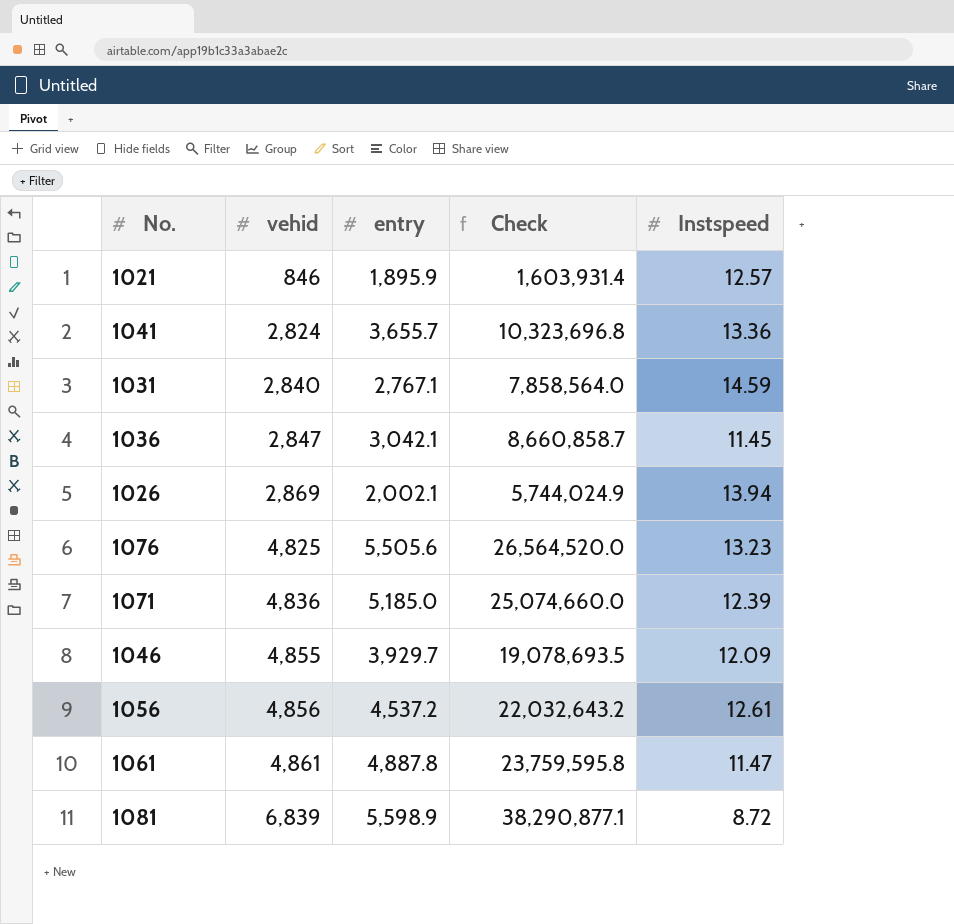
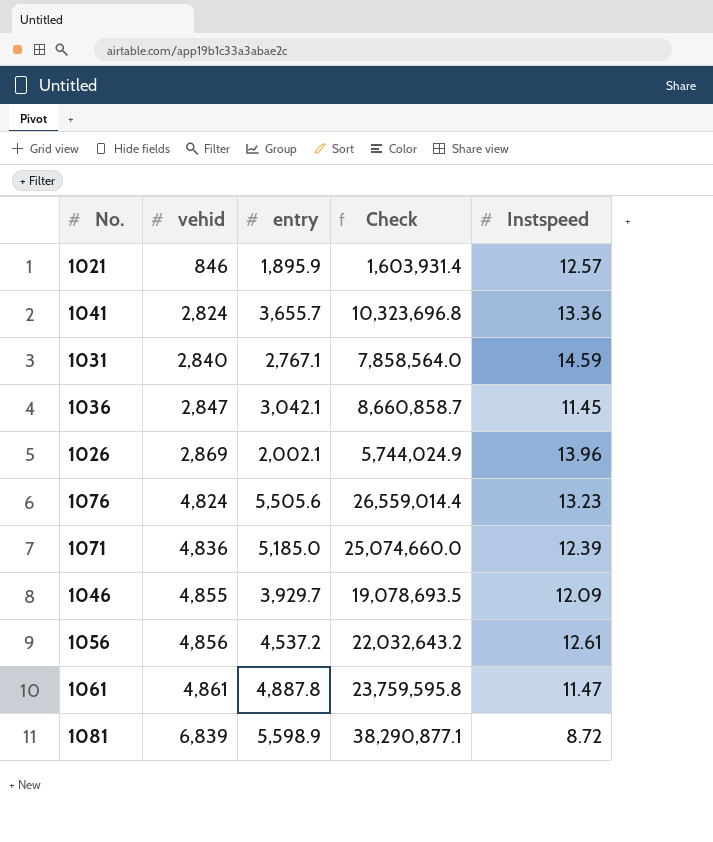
1026 | Instspeed: 13.94 -> 13.96
1076 | vehid: 4,825 -> 4,824
1076 | Check: 26,564,520.0 -> 26,559,014.4

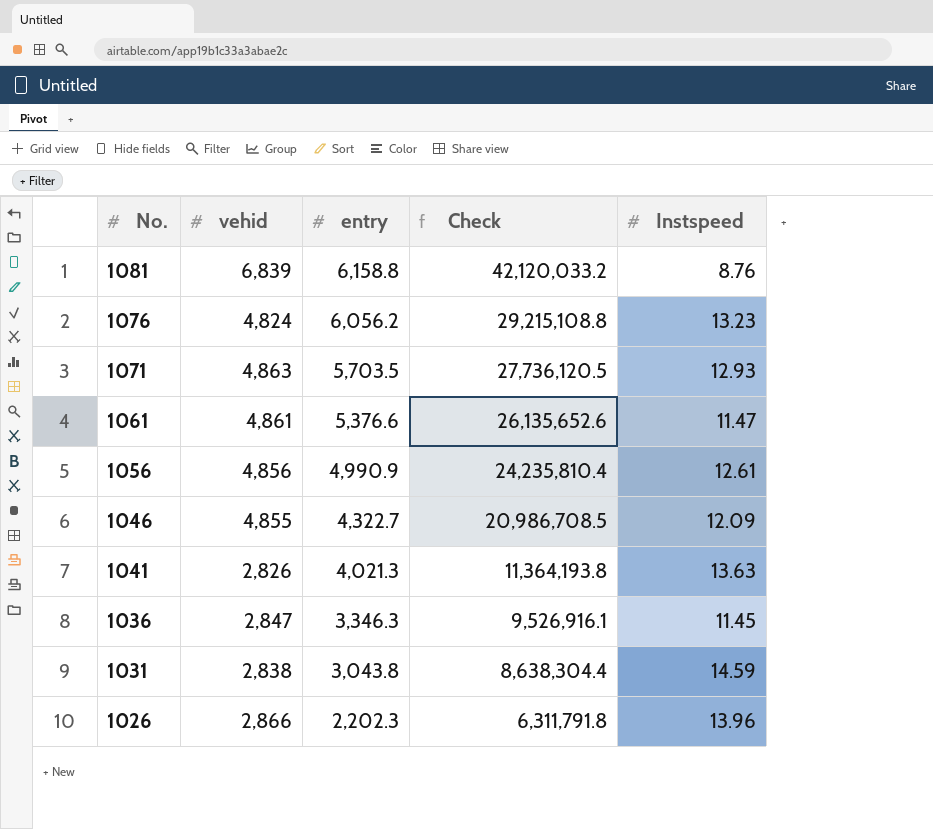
row order: vehid ascending -> No. descending
row 1021: 846 | 1,895.9 | 1,603,931.4 | 12.57 -> none
1081 | entry: 5,598.9 -> 6,158.8
1081 | Check: 38,290,877.1 -> 42,120,033.2
1081 | Instspeed: 8.72 -> 8.76
1076 | entry: 5,505.6 -> 6,056.2
1076 | Check: 26,559,014.4 -> 29,215,108.8
1071 | vehid: 4,836 -> 4,863
1071 | entry: 5,185.0 -> 5,703.5
1071 | Check: 25,074,660.0 -> 27,736,120.5
1071 | Instspeed: 12.39 -> 12.93
1061 | entry: 4,887.8 -> 5,376.6
1061 | Check: 23,759,595.8 -> 26,135,652.6
1056 | entry: 4,537.2 -> 4,990.9
1056 | Check: 22,032,643.2 -> 24,235,810.4
1046 | entry: 3,929.7 -> 4,322.7
1046 | Check: 19,078,693.5 -> 20,986,708.5
1041 | vehid: 2,824 -> 2,826
1041 | entry: 3,655.7 -> 4,021.3
1041 | Check: 10,323,696.8 -> 11,364,193.8
1041 | Instspeed: 13.36 -> 13.63
1036 | entry: 3,042.1 -> 3,346.3
1036 | Check: 8,660,858.7 -> 9,526,916.1
1031 | vehid: 2,840 -> 2,838
1031 | entry: 2,767.1 -> 3,043.8
1031 | Check: 7,858,564.0 -> 8,638,304.4
1026 | vehid: 2,869 -> 2,866
1026 | entry: 2,002.1 -> 2,202.3
1026 | Check: 5,744,024.9 -> 6,311,791.8

